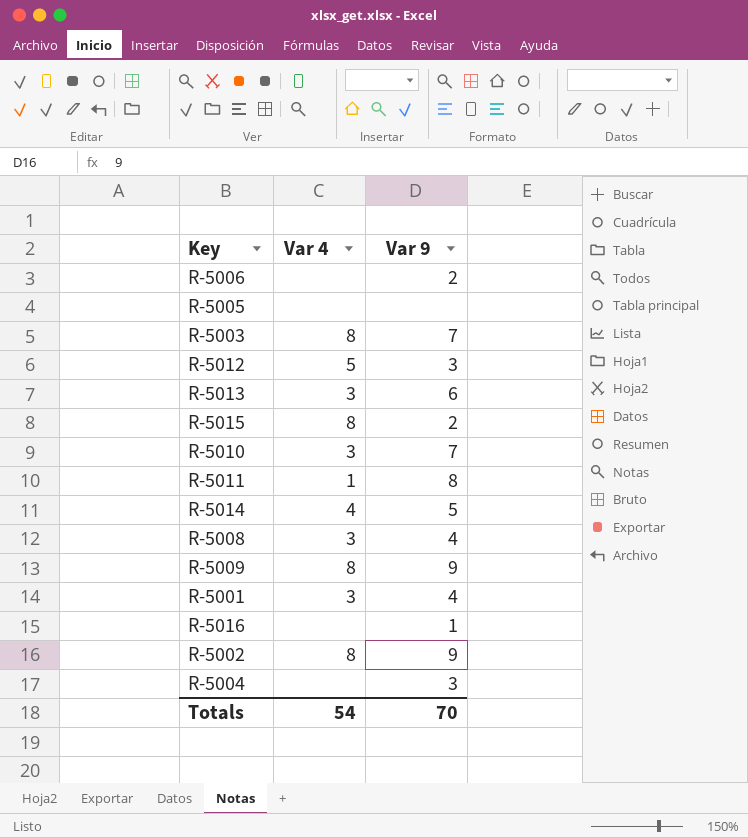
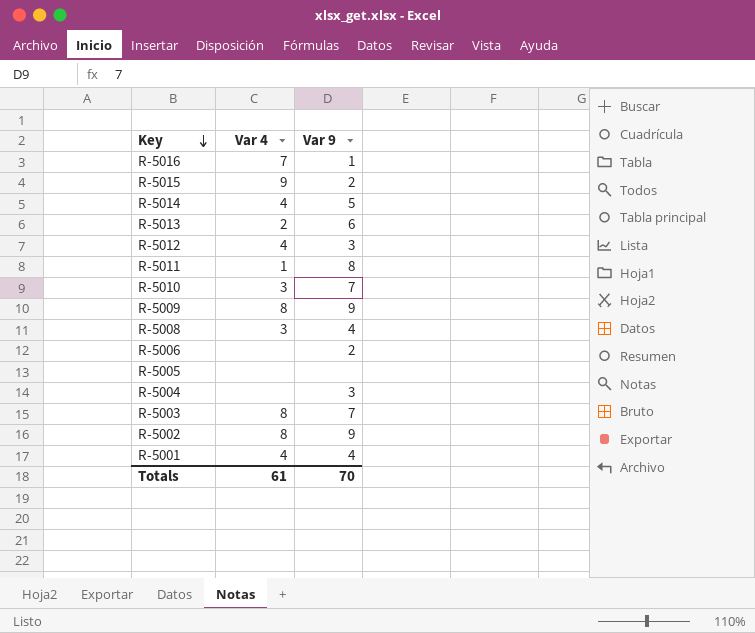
row order: none -> Key descending
R-5016 | Var 4: none -> 7
R-5015 | Var 4: 8 -> 9
R-5013 | Var 4: 3 -> 2
R-5012 | Var 4: 5 -> 4
R-5001 | Var 4: 3 -> 4
Totals | Var 4: 54 -> 61

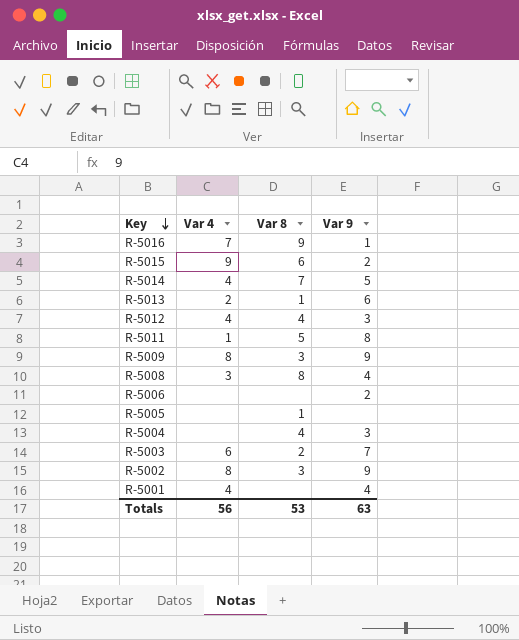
column Var 8 | position: none -> 3
row R-5010: 3 | 7 -> none
R-5003 | Var 4: 8 -> 6
Totals | Var 4: 61 -> 56
Totals | Var 9: 70 -> 63

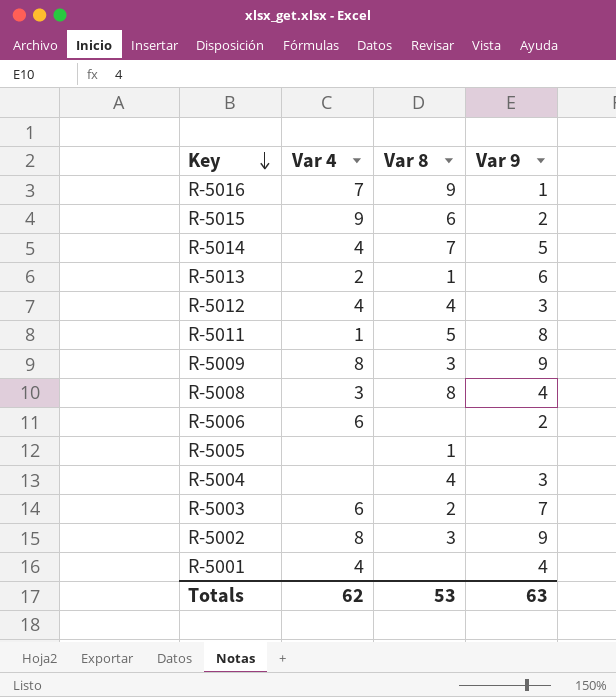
R-5006 | Var 4: none -> 6
Totals | Var 4: 56 -> 62

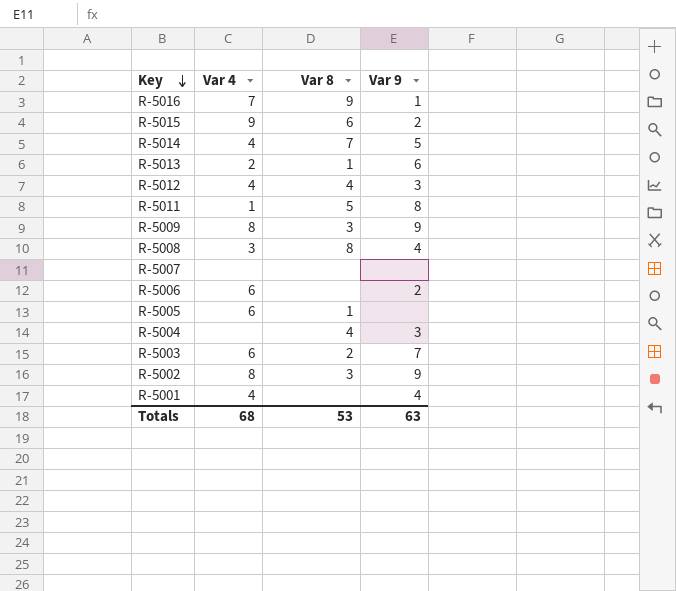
row R-5007: none -> none | none | none
R-5005 | Var 4: none -> 6
Totals | Var 4: 62 -> 68

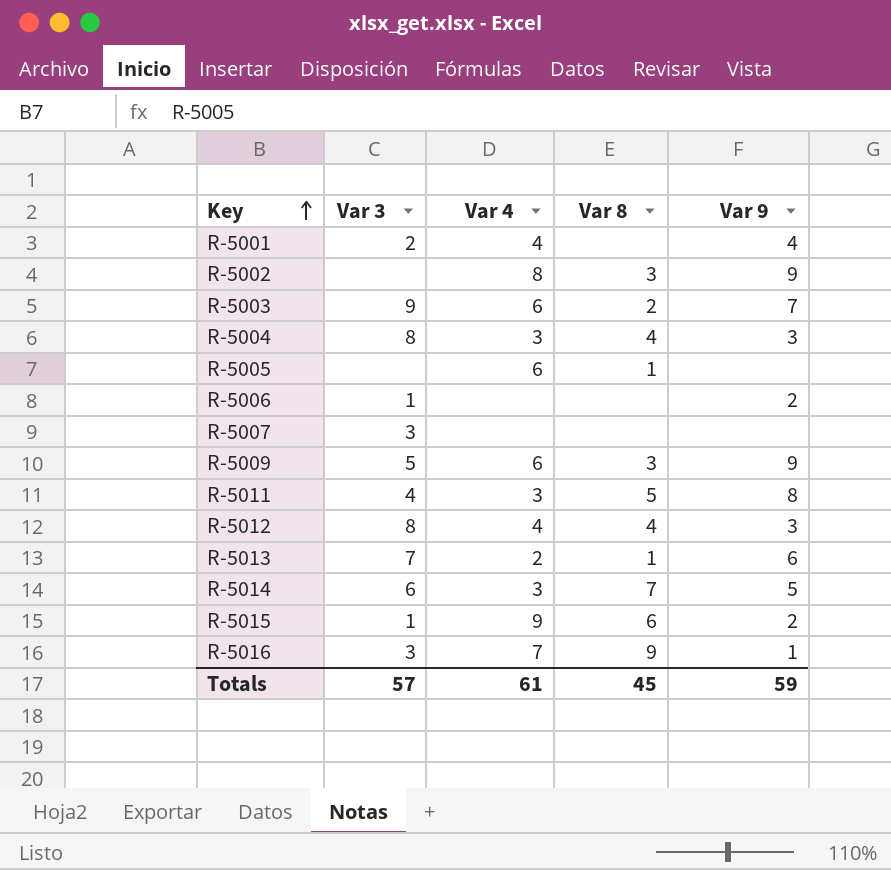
row order: Key descending -> Key ascending
column Var 3 | position: none -> 2
row R-5008: 3 | 8 | 4 -> none
R-5004 | Var 4: none -> 3
R-5006 | Var 4: 6 -> none
R-5009 | Var 4: 8 -> 6
R-5011 | Var 4: 1 -> 3
R-5014 | Var 4: 4 -> 3
Totals | Var 4: 68 -> 61
Totals | Var 8: 53 -> 45
Totals | Var 9: 63 -> 59

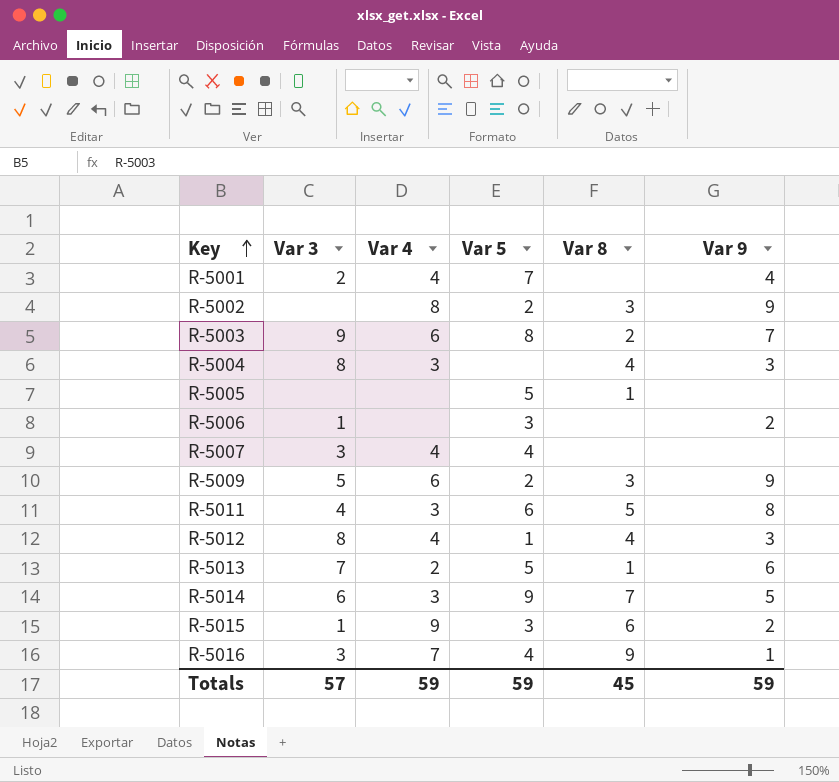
column Var 5 | position: none -> 4
R-5005 | Var 4: 6 -> none
R-5007 | Var 4: none -> 4
Totals | Var 4: 61 -> 59

